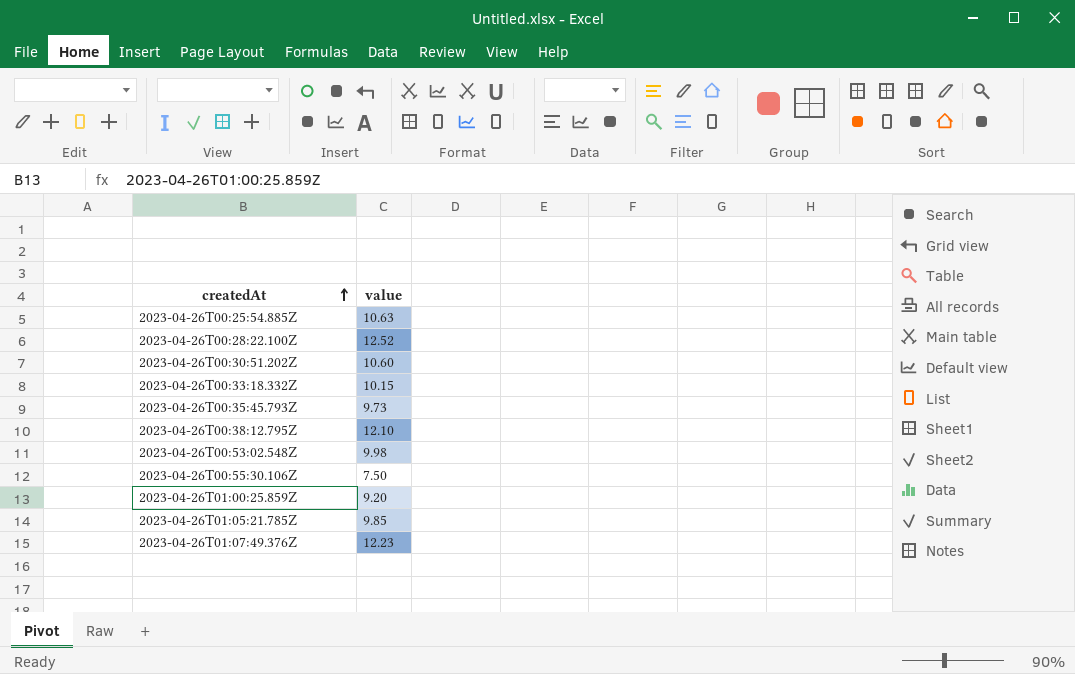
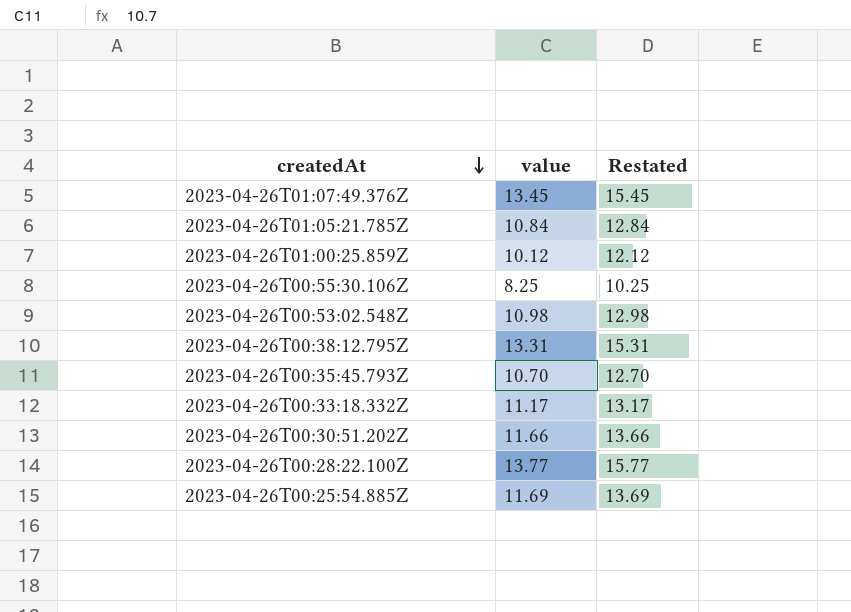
row order: createdAt ascending -> createdAt descending
column Restated | formula: none -> [value] + 2
2023-04-26T01:07:49.376Z | value: 12.23 -> 13.45
2023-04-26T01:05:21.785Z | value: 9.85 -> 10.84
2023-04-26T01:00:25.859Z | value: 9.20 -> 10.12
2023-04-26T00:55:30.106Z | value: 7.50 -> 8.25
2023-04-26T00:53:02.548Z | value: 9.98 -> 10.98
2023-04-26T00:38:12.795Z | value: 12.10 -> 13.31
2023-04-26T00:35:45.793Z | value: 9.73 -> 10.70
2023-04-26T00:33:18.332Z | value: 10.15 -> 11.17
2023-04-26T00:30:51.202Z | value: 10.60 -> 11.66
2023-04-26T00:28:22.100Z | value: 12.52 -> 13.77
2023-04-26T00:25:54.885Z | value: 10.63 -> 11.69

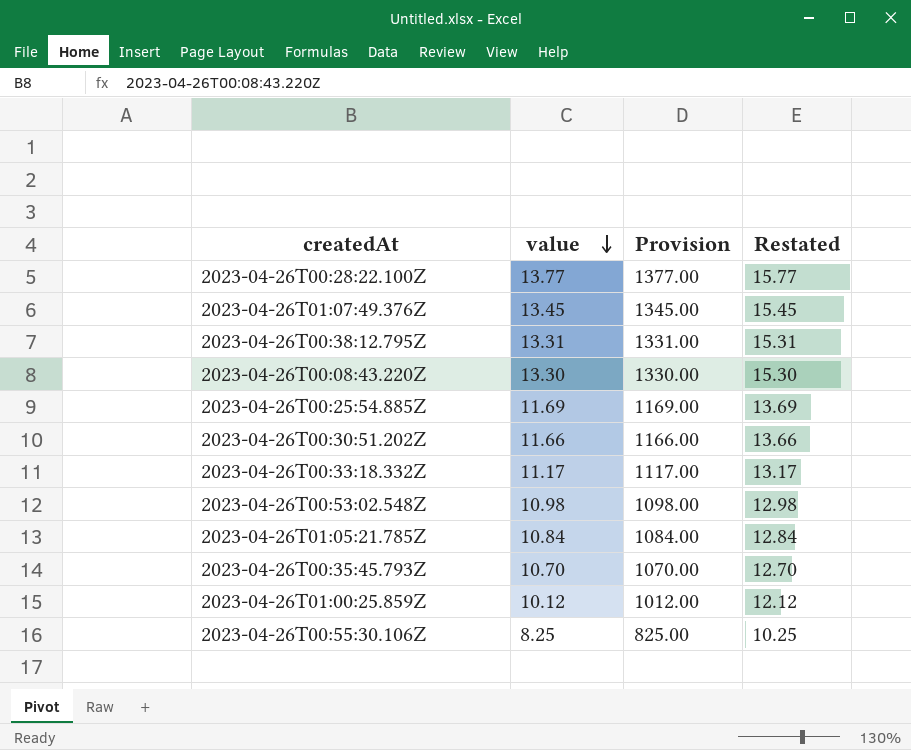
row order: createdAt descending -> value descending
column Provision | formula: none -> [value] * 100
row 2023-04-26T00:08:43.220Z: none -> 13.30 | 1330.00 | 15.30

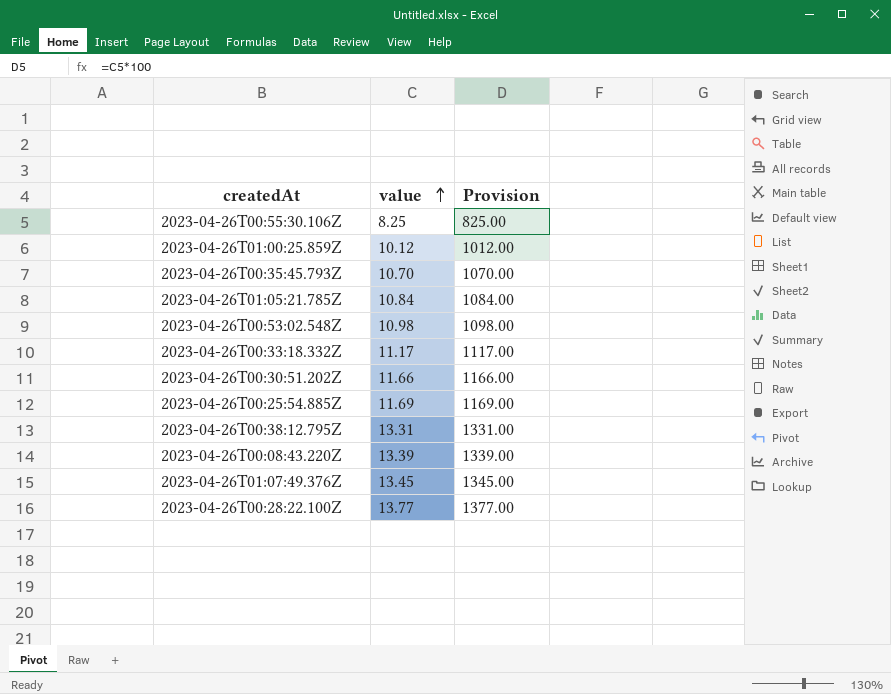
row order: value descending -> value ascending
column Restated | formula: [value] + 2 -> none
2023-04-26T00:08:43.220Z | value: 13.30 -> 13.39
2023-04-26T00:08:43.220Z | Provision: 1330.00 -> 1339.00

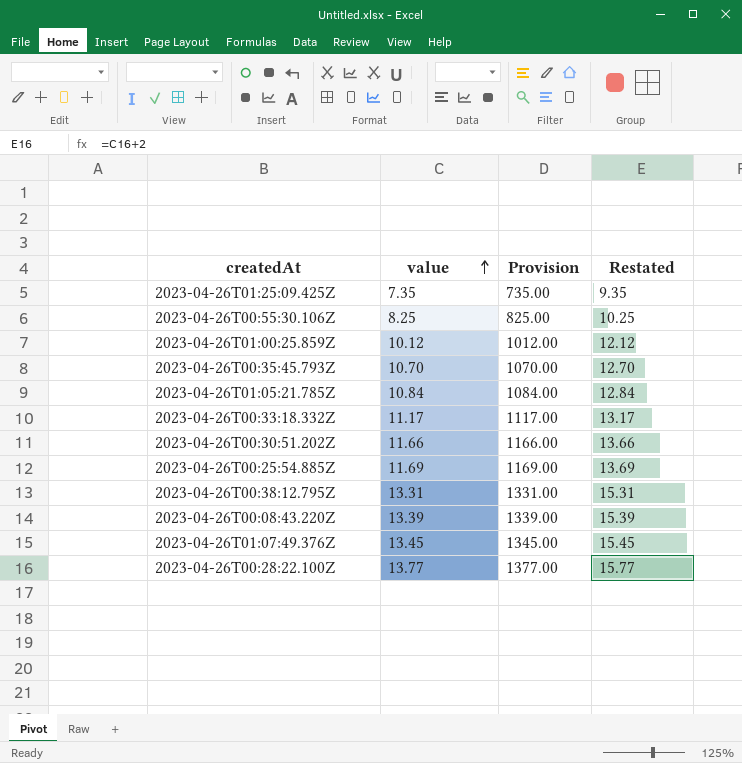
column Restated | formula: none -> [value] + 2
row 2023-04-26T00:53:02.548Z: 10.98 | 1098.00 -> none
row 2023-04-26T01:25:09.425Z: none -> 7.35 | 735.00 | 9.35

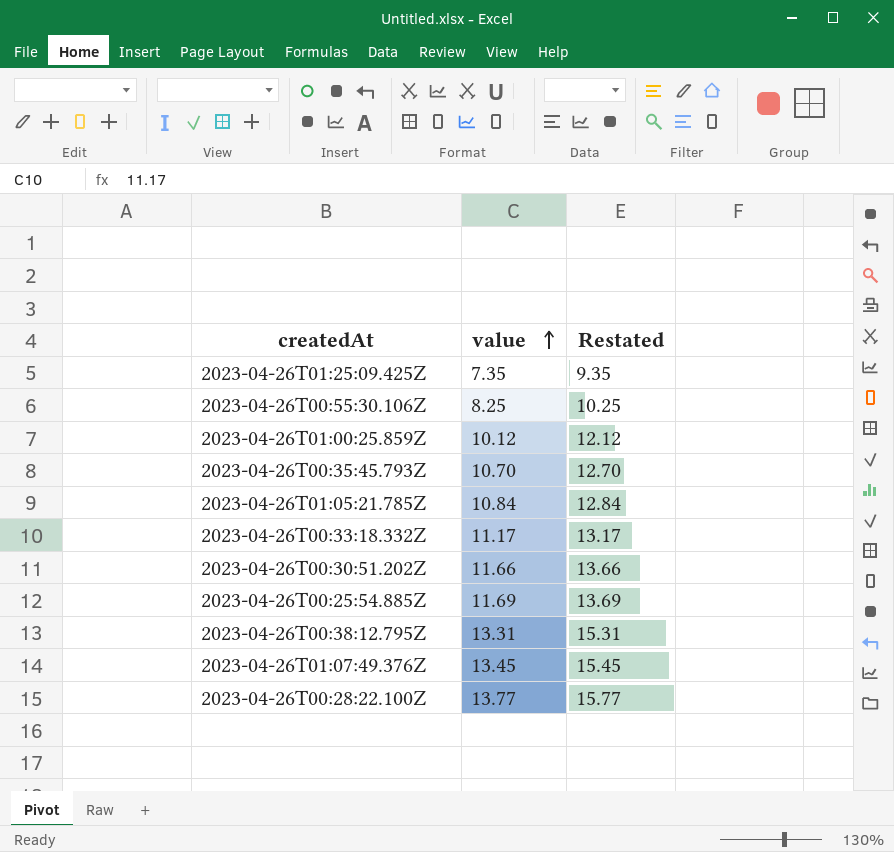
column Provision | formula: [value] * 100 -> none
row 2023-04-26T00:08:43.220Z: 13.39 | 1339.00 | 15.39 -> none

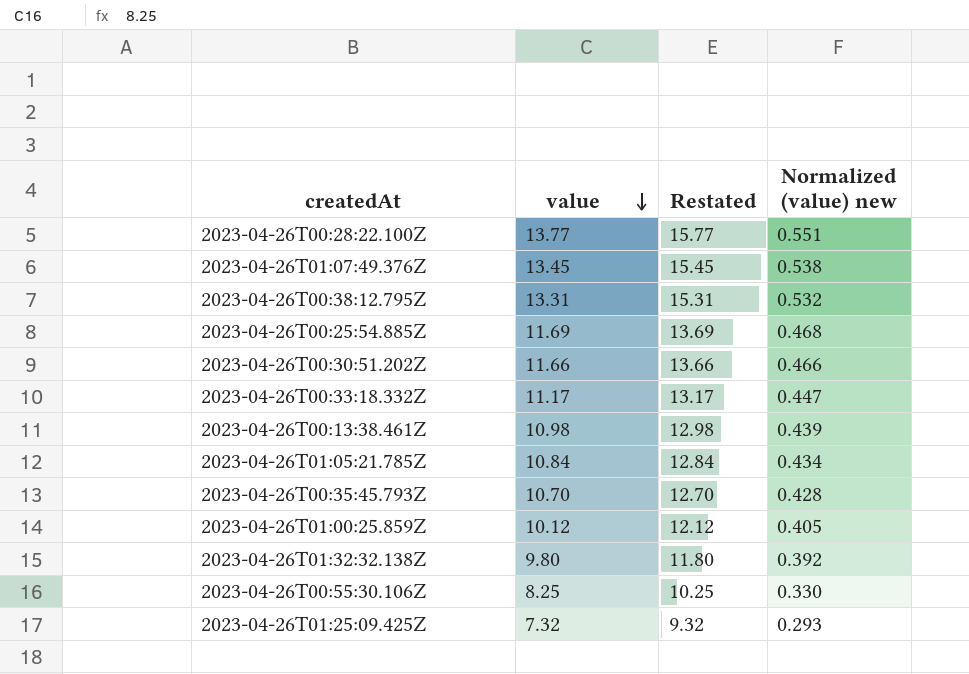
row order: value ascending -> value descending
column Normalized (value) new | formula: none -> [value] * 0.04
row 2023-04-26T00:13:38.461Z: none -> 10.98 | 12.98 | 0.439
row 2023-04-26T01:32:32.138Z: none -> 9.80 | 11.80 | 0.392
2023-04-26T01:25:09.425Z | value: 7.35 -> 7.32
2023-04-26T01:25:09.425Z | Restated: 9.35 -> 9.32

